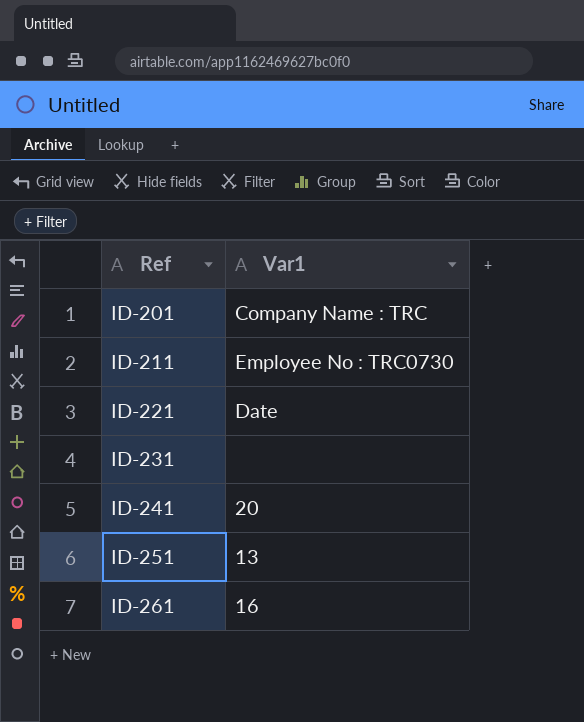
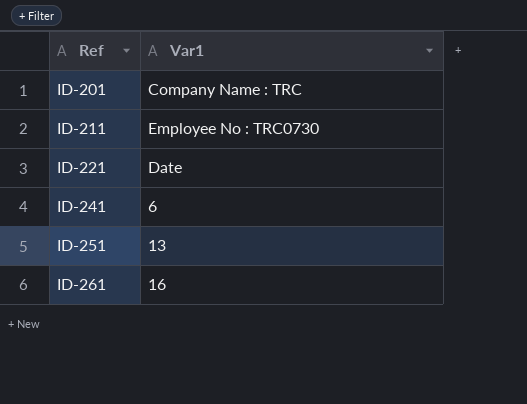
row ID-231: none -> none
ID-241 | Var1: 20 -> 6

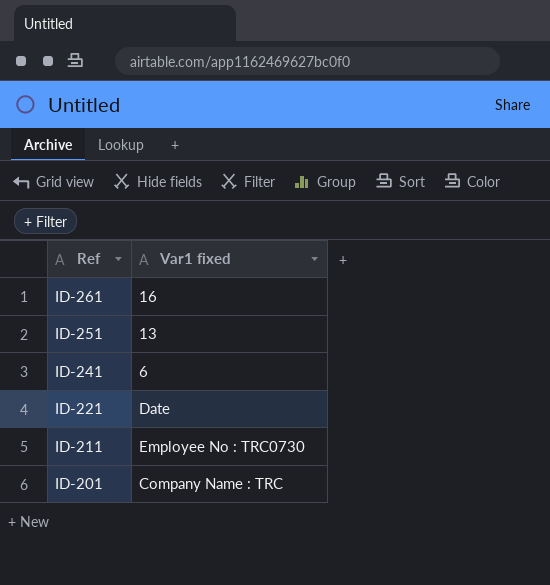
row order: Ref ascending -> Ref descending
column name: Var1 -> Var1 fixed

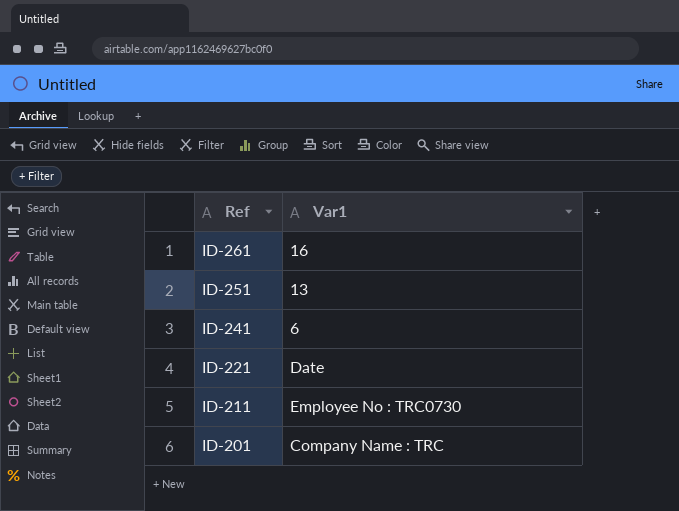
column name: Var1 fixed -> Var1

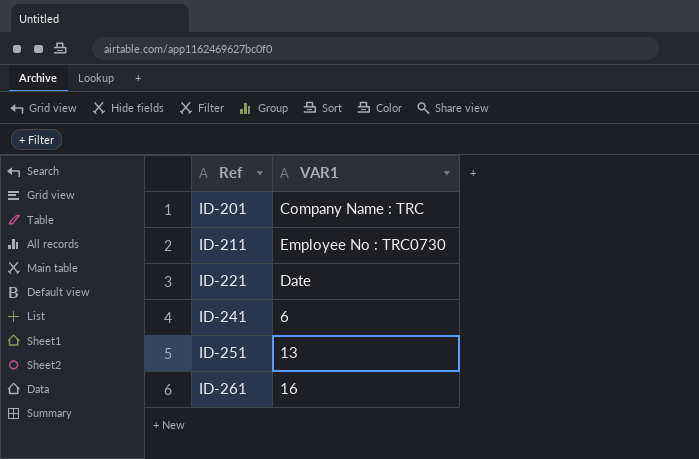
row order: Ref descending -> Ref ascending
column name: Var1 -> VAR1

